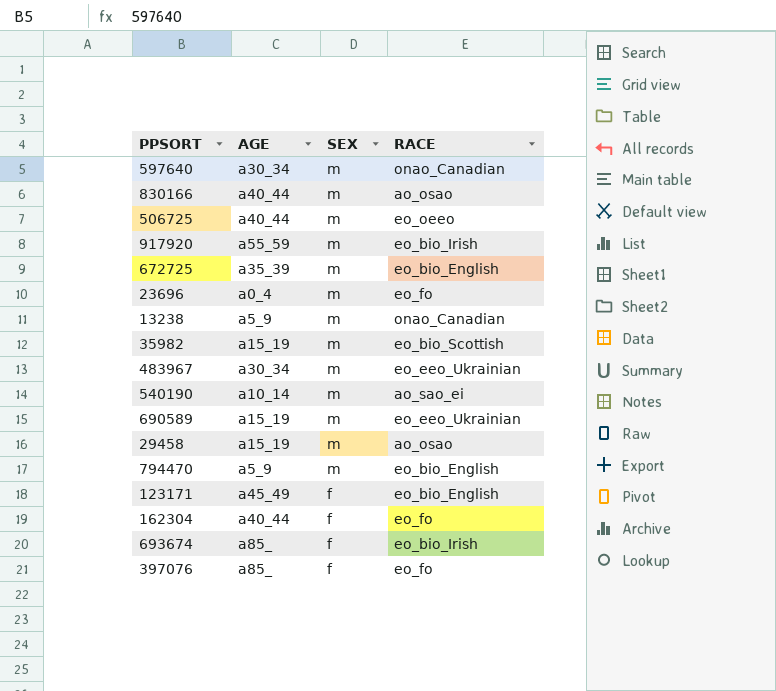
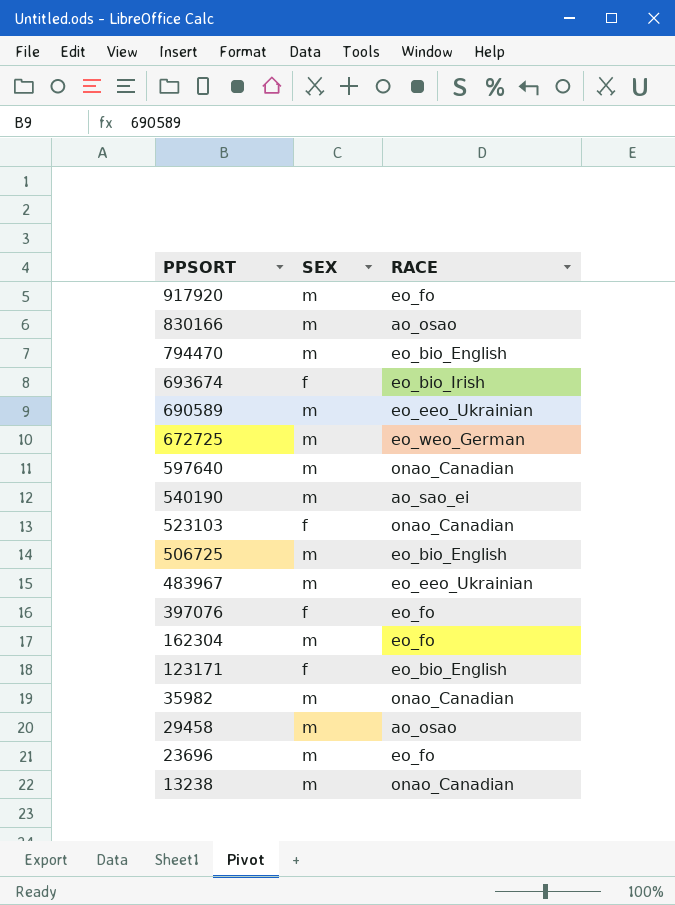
row order: SEX descending -> PPSORT descending
column AGE | position: 2 -> none
917920 | RACE: eo_bio_Irish -> eo_fo
672725 | RACE: eo_bio_English -> eo_weo_German
row 523103: none -> f | onao_Canadian
506725 | RACE: eo_oeeo -> eo_bio_English
162304 | SEX: f -> m
35982 | RACE: eo_bio_Scottish -> onao_Canadian

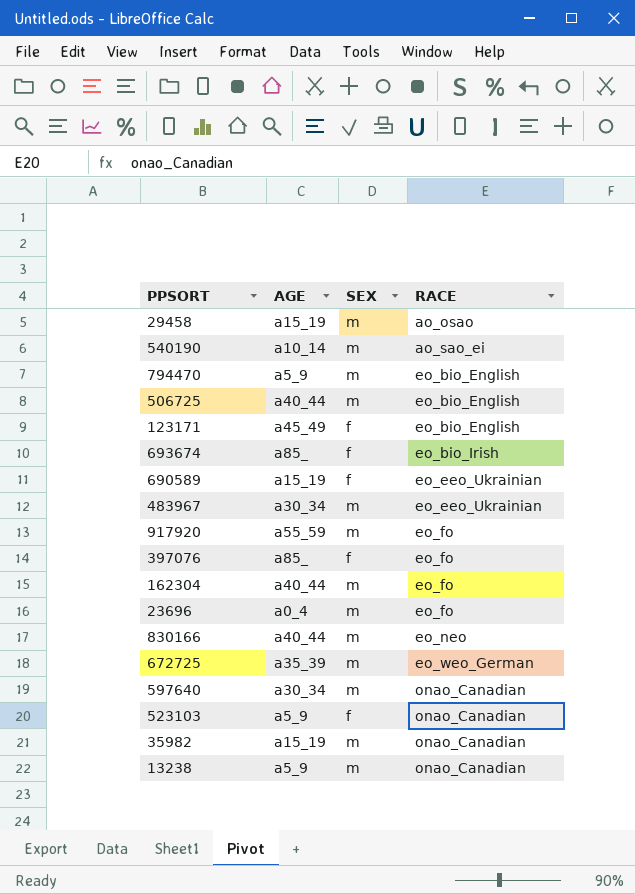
row order: PPSORT descending -> RACE ascending
column AGE | position: none -> 2
690589 | SEX: m -> f
830166 | RACE: ao_osao -> eo_neo

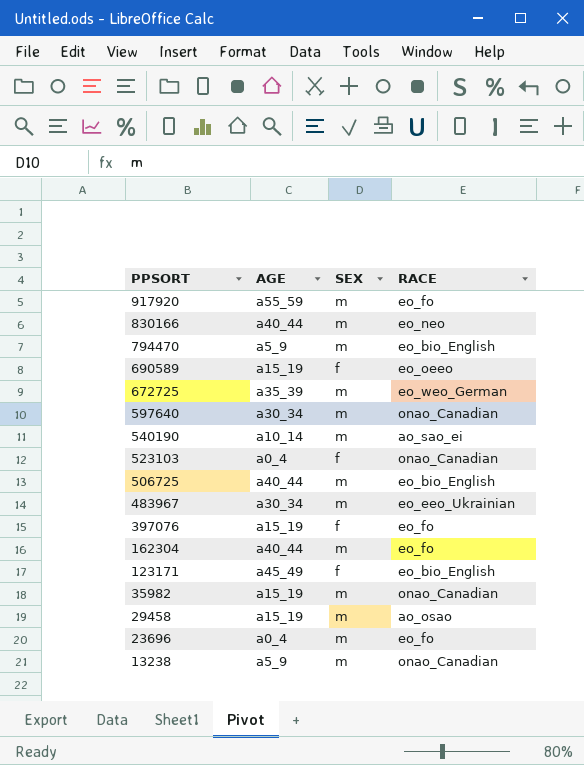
row order: RACE ascending -> PPSORT descending
row 693674: a85_ | f | eo_bio_Irish -> none
690589 | RACE: eo_eeo_Ukrainian -> eo_oeeo
523103 | AGE: a5_9 -> a0_4
397076 | AGE: a85_ -> a15_19

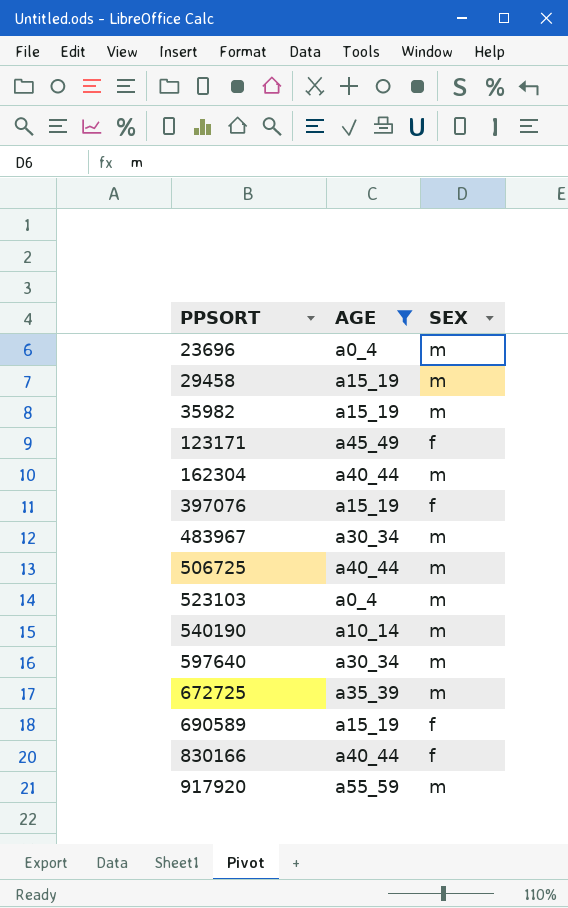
filter: none -> AGE != a5_9
row order: PPSORT descending -> PPSORT ascending
column RACE | position: 4 -> none
523103 | SEX: f -> m
830166 | SEX: m -> f

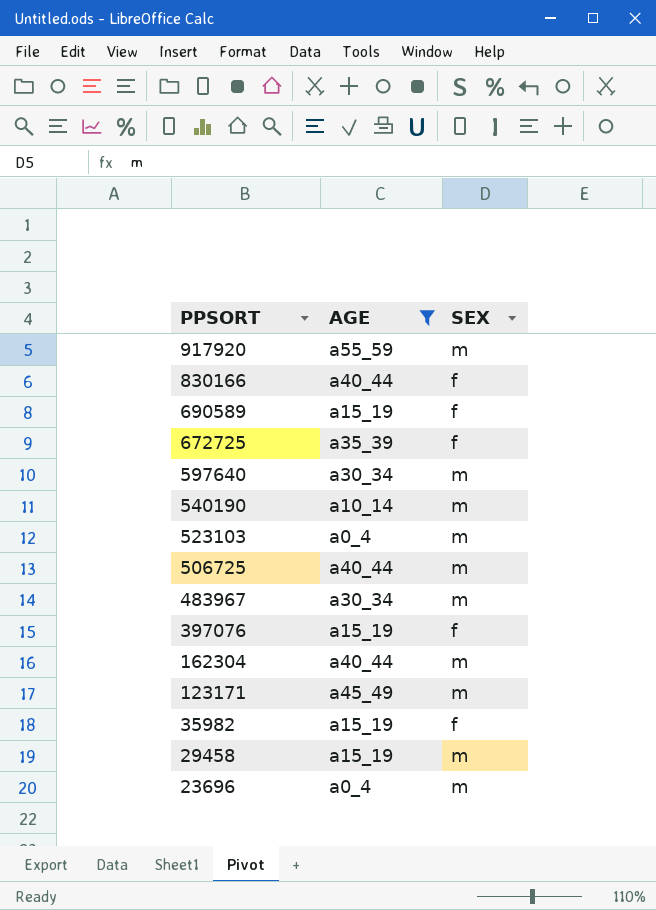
row order: PPSORT ascending -> PPSORT descending
672725 | SEX: m -> f
123171 | SEX: f -> m
35982 | SEX: m -> f

